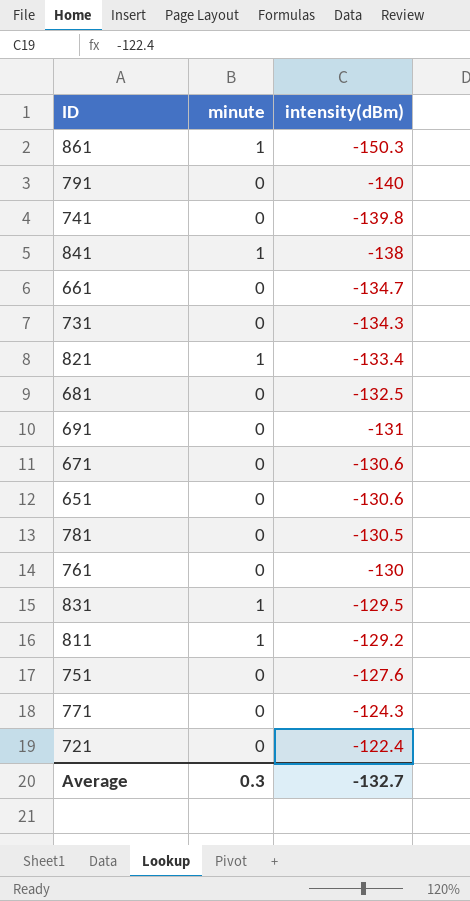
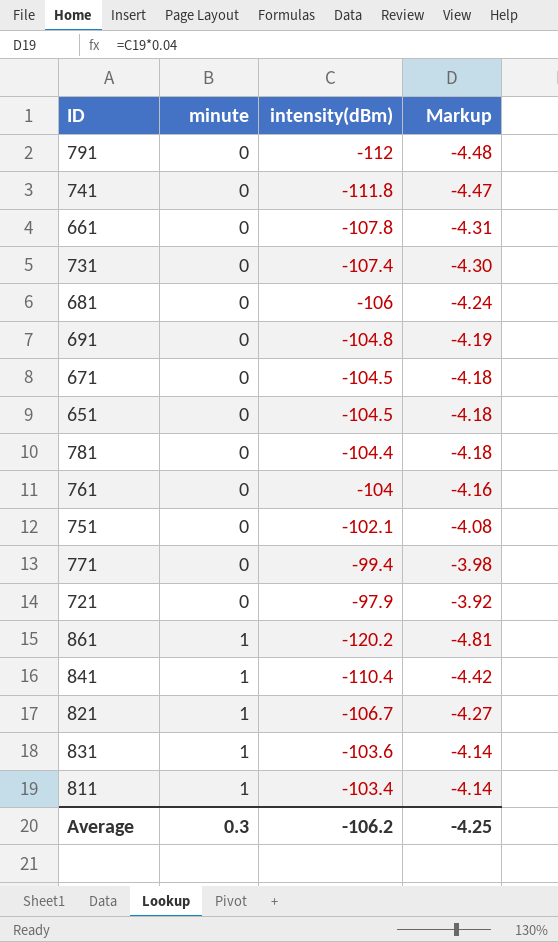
row order: intensity(dBm) ascending -> minute ascending
column Markup | formula: none -> [intensity(dBm)] * 0.04
791 | intensity(dBm): -140 -> -112
741 | intensity(dBm): -139.8 -> -111.8
661 | intensity(dBm): -134.7 -> -107.8
731 | intensity(dBm): -134.3 -> -107.4
681 | intensity(dBm): -132.5 -> -106
691 | intensity(dBm): -131 -> -104.8
671 | intensity(dBm): -130.6 -> -104.5
651 | intensity(dBm): -130.6 -> -104.5
781 | intensity(dBm): -130.5 -> -104.4
761 | intensity(dBm): -130 -> -104
751 | intensity(dBm): -127.6 -> -102.1
771 | intensity(dBm): -124.3 -> -99.4
721 | intensity(dBm): -122.4 -> -97.9
861 | intensity(dBm): -150.3 -> -120.2
841 | intensity(dBm): -138 -> -110.4
821 | intensity(dBm): -133.4 -> -106.7
831 | intensity(dBm): -129.5 -> -103.6
811 | intensity(dBm): -129.2 -> -103.4
Average | intensity(dBm): -132.7 -> -106.2

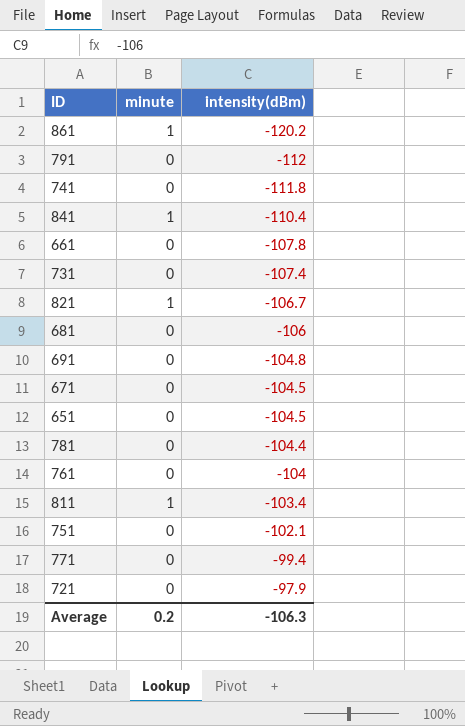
row order: minute ascending -> intensity(dBm) ascending
column Markup | formula: [intensity(dBm)] * 0.04 -> none
row 831: 1 | -103.6 | -4.14 -> none
Average | minute: 0.3 -> 0.2
Average | intensity(dBm): -106.2 -> -106.3

